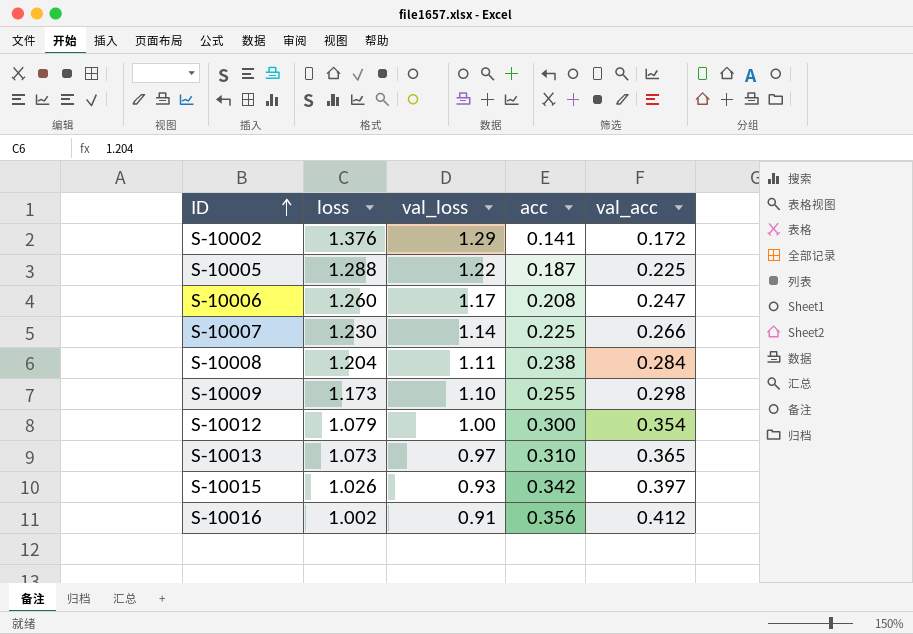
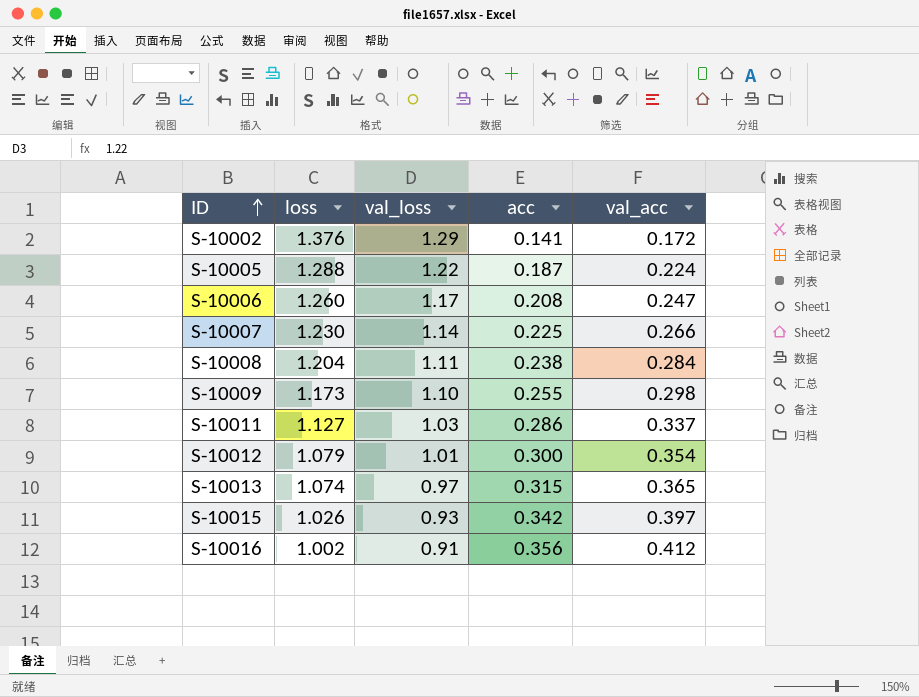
S-10005 | val_acc: 0.225 -> 0.224
row S-10011: none -> 1.127 | 1.03 | 0.286 | 0.337
S-10012 | val_loss: 1.00 -> 1.01
S-10013 | loss: 1.073 -> 1.074
S-10013 | acc: 0.310 -> 0.315

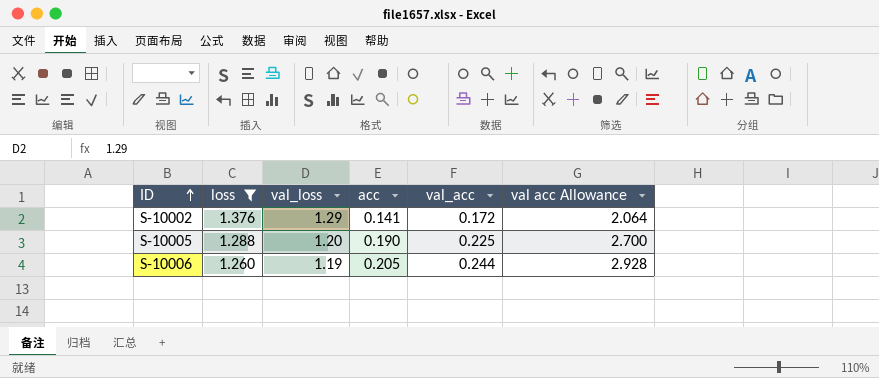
filter: none -> loss >= 1.260
column val acc Allowance | formula: none -> [val_acc] * 12
S-10005 | val_loss: 1.22 -> 1.20
S-10005 | acc: 0.187 -> 0.190
S-10005 | val_acc: 0.224 -> 0.225
S-10006 | val_loss: 1.17 -> 1.19
S-10006 | acc: 0.208 -> 0.205
S-10006 | val_acc: 0.247 -> 0.244

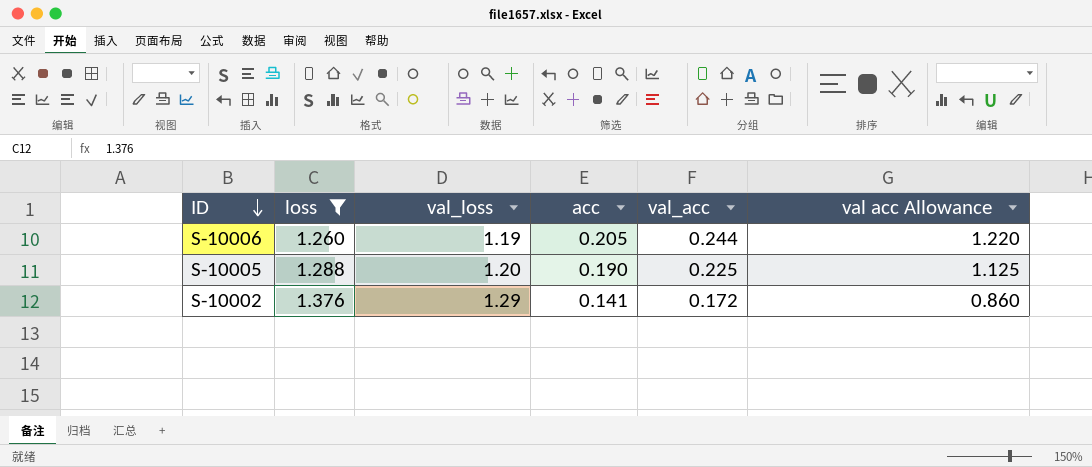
row order: ID ascending -> ID descending
column val acc Allowance | formula: [val_acc] * 12 -> [val_acc] * 5

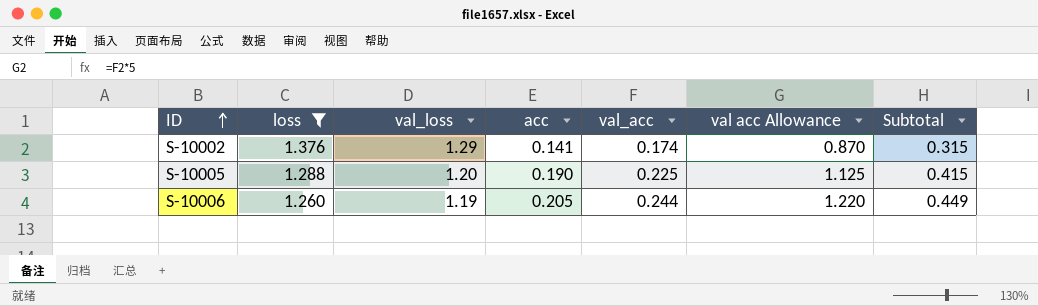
row order: ID descending -> ID ascending
column Subtotal | formula: none -> [acc] + [val_acc]
S-10002 | val_acc: 0.172 -> 0.174
S-10002 | val acc Allowance: 0.860 -> 0.870

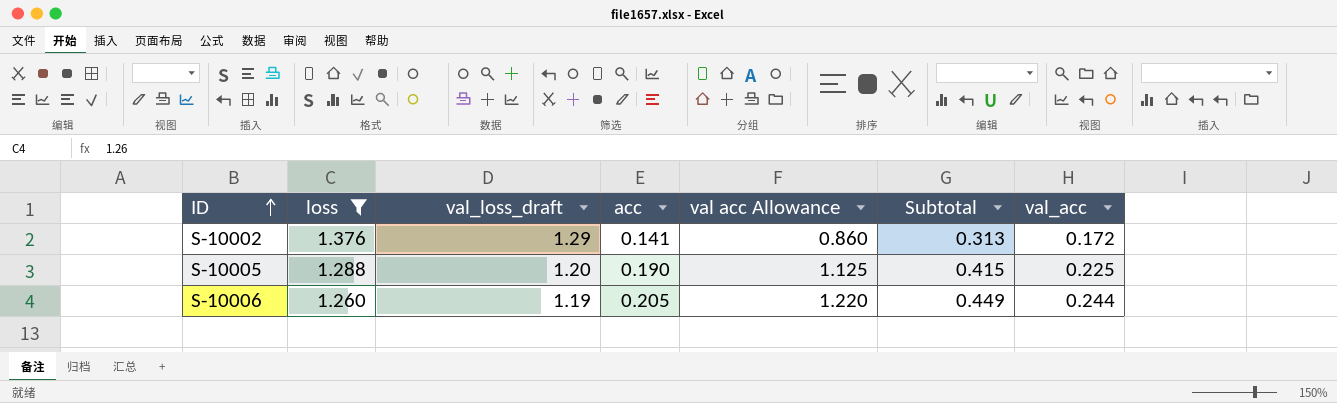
column name: val_loss -> val_loss_draft
column val_acc | position: 5 -> 7
S-10002 | val acc Allowance: 0.870 -> 0.860
S-10002 | Subtotal: 0.315 -> 0.313
S-10002 | val_acc: 0.174 -> 0.172

